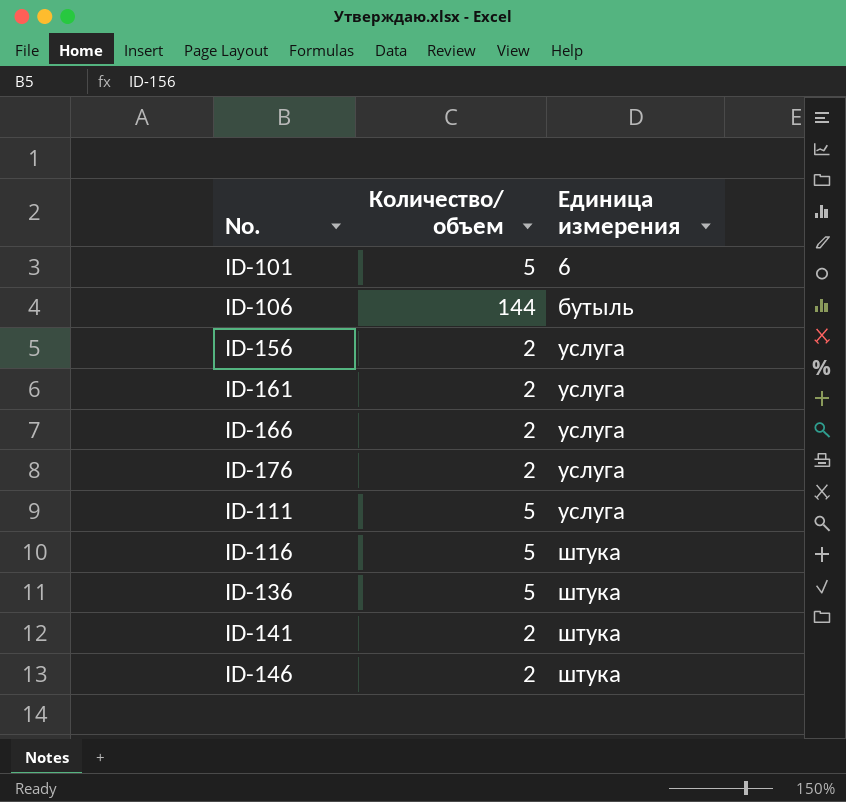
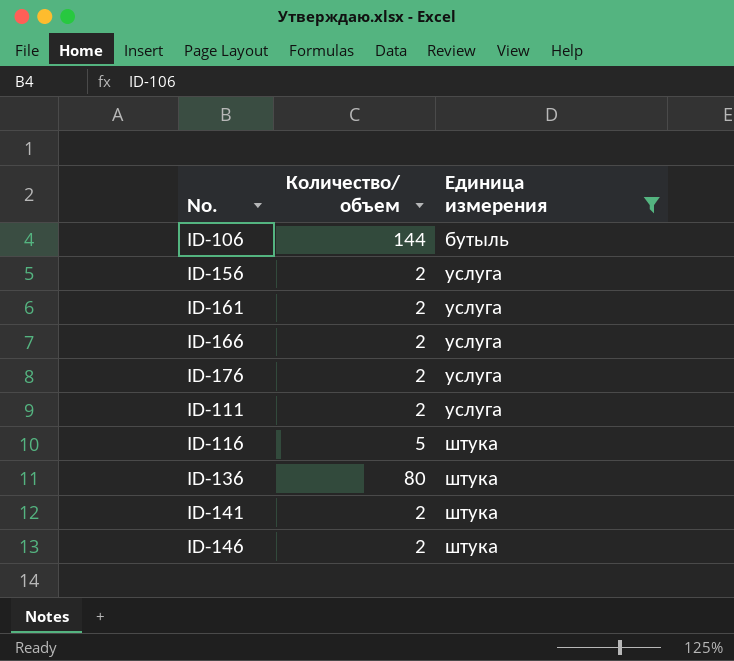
filter: none -> Единица измерения != 6
ID-111 | Количество/ объем: 5 -> 2
ID-136 | Количество/ объем: 5 -> 80

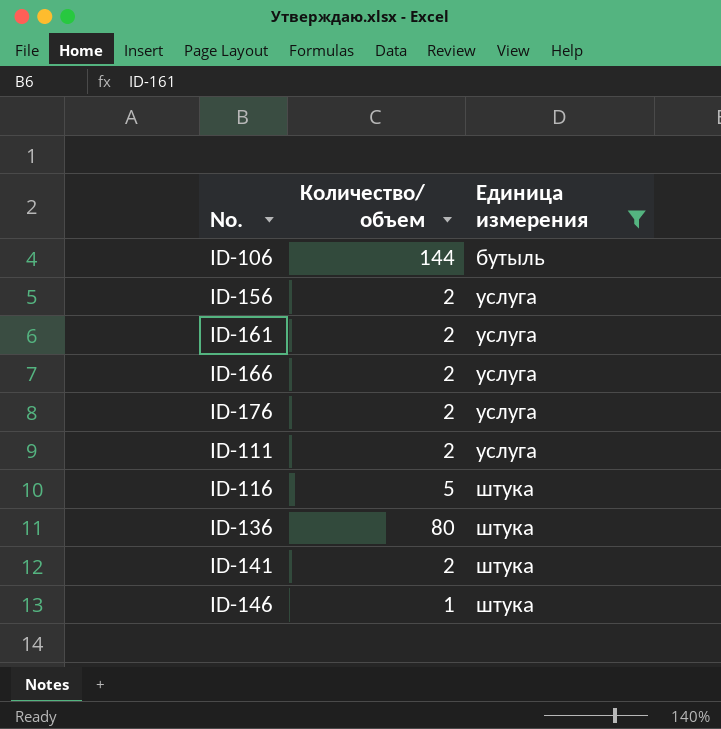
ID-146 | Количество/ объем: 2 -> 1

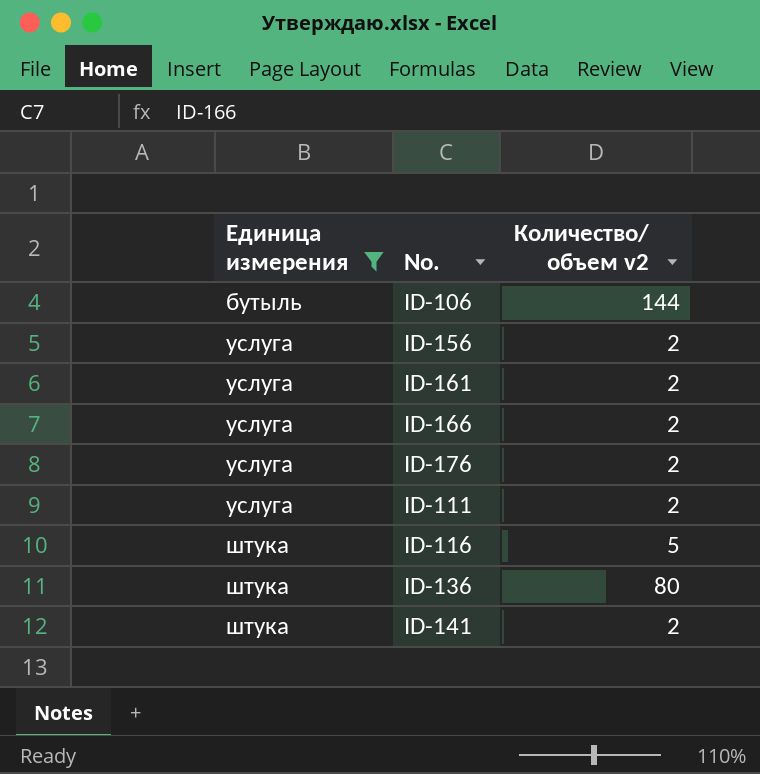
column Единица измерения | position: 3 -> 1
column name: Количество/ объем -> Количество/ объем v2
row ID-146: 1 | штука -> none

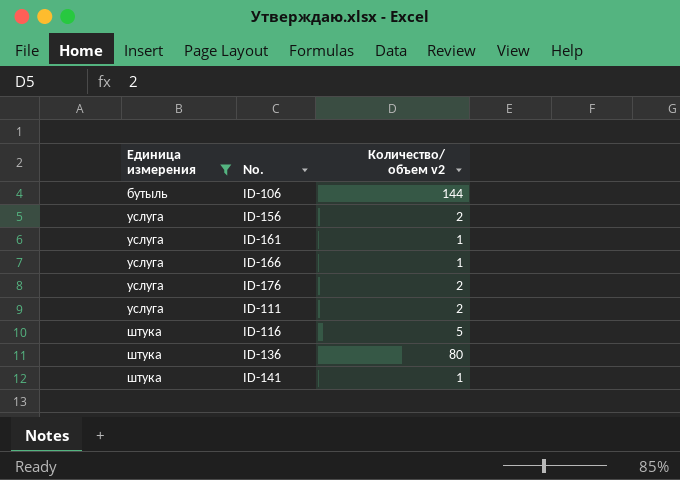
ID-161 | Количество/ объем v2: 2 -> 1
ID-166 | Количество/ объем v2: 2 -> 1
ID-141 | Количество/ объем v2: 2 -> 1

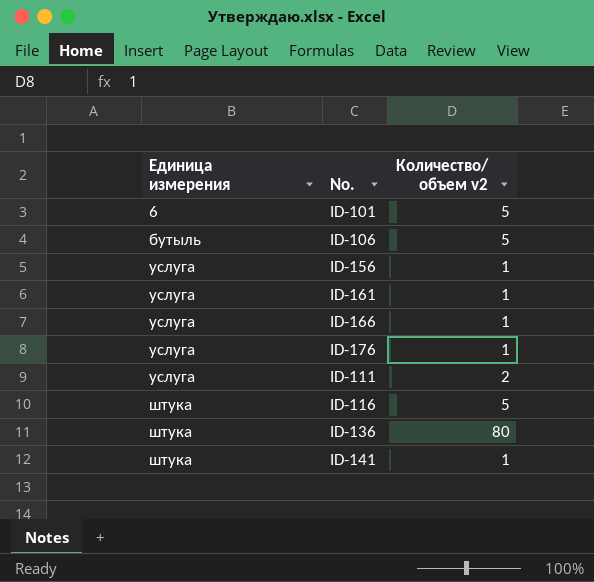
filter: Единица измерения != 6 -> none
ID-106 | Количество/ объем v2: 144 -> 5
ID-156 | Количество/ объем v2: 2 -> 1
ID-176 | Количество/ объем v2: 2 -> 1

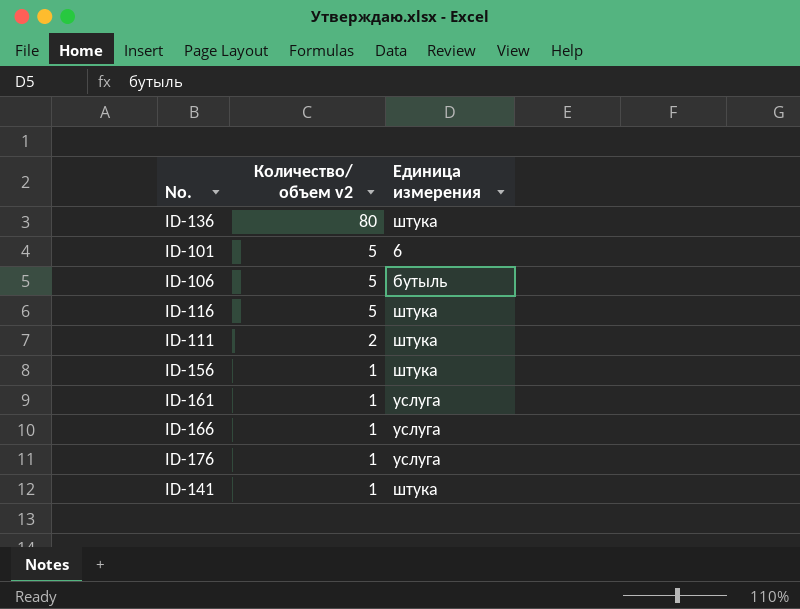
row order: Единица измерения ascending -> Количество/ объем v2 descending
column Единица измерения | position: 1 -> 3
ID-111 | Единица измерения: услуга -> штука
ID-156 | Единица измерения: услуга -> штука

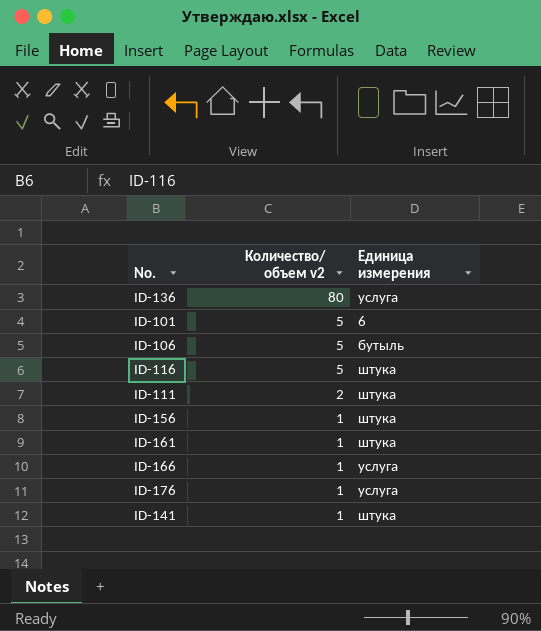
ID-136 | Единица измерения: штука -> услуга
ID-161 | Единица измерения: услуга -> штука

